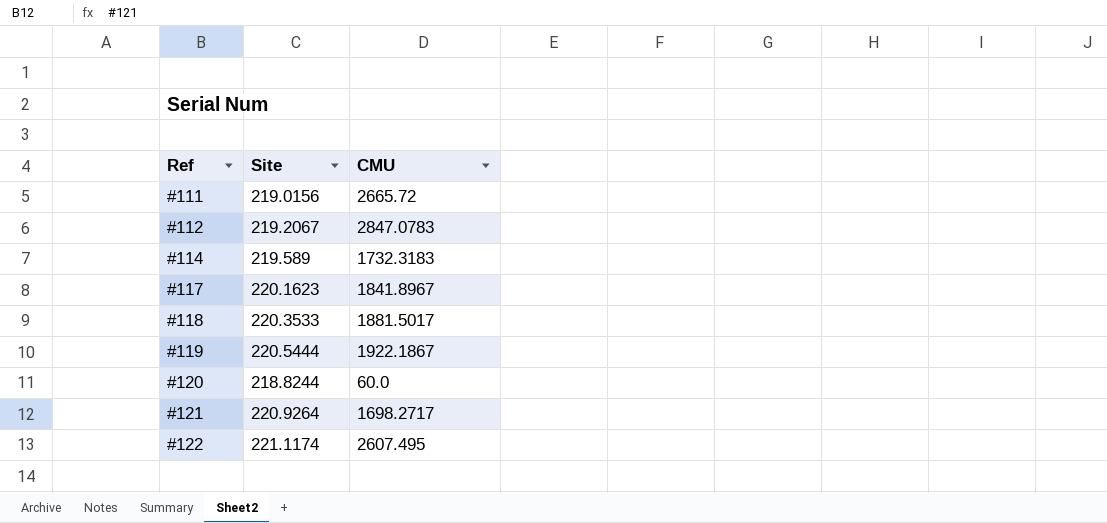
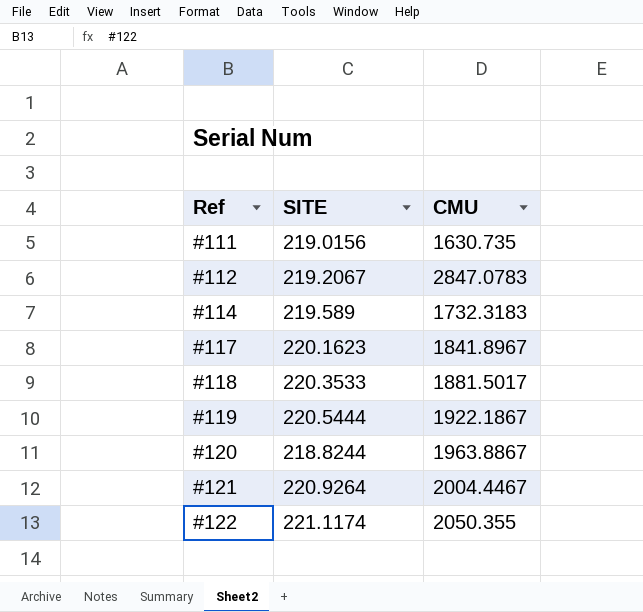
column name: Site -> SITE
#111 | CMU: 2665.72 -> 1630.735
#120 | CMU: 60.0 -> 1963.8867
#121 | CMU: 1698.2717 -> 2004.4467
#122 | CMU: 2607.495 -> 2050.355

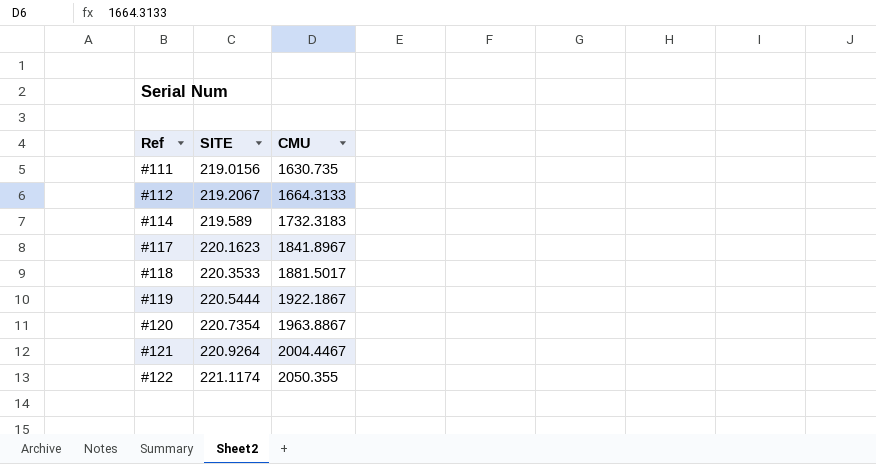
#112 | CMU: 2847.0783 -> 1664.3133
#120 | SITE: 218.8244 -> 220.7354

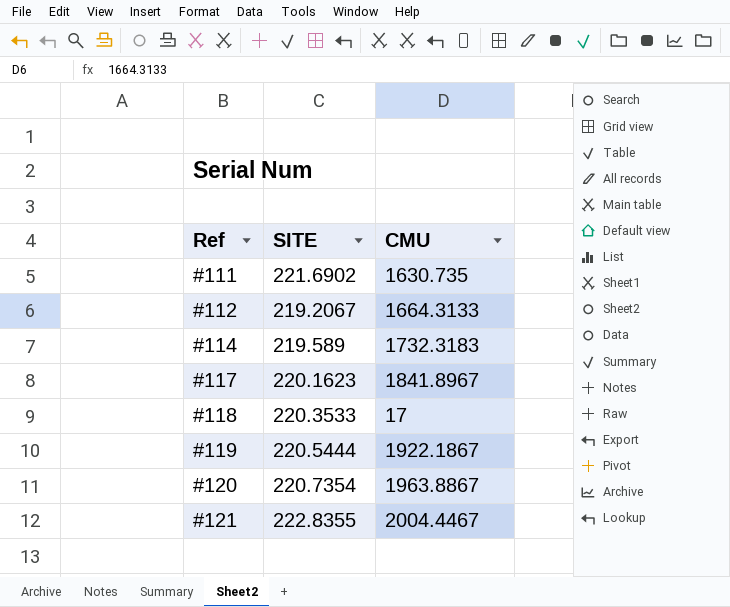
row #122: 221.1174 | 2050.355 -> none
#111 | SITE: 219.0156 -> 221.6902
#118 | CMU: 1881.5017 -> 17
#121 | SITE: 220.9264 -> 222.8355

